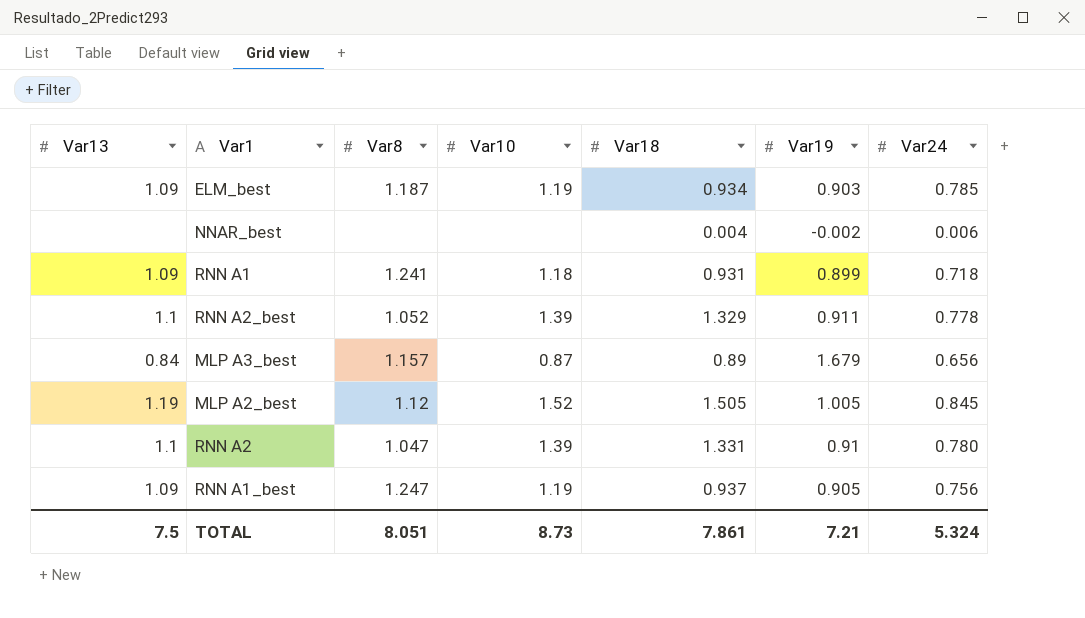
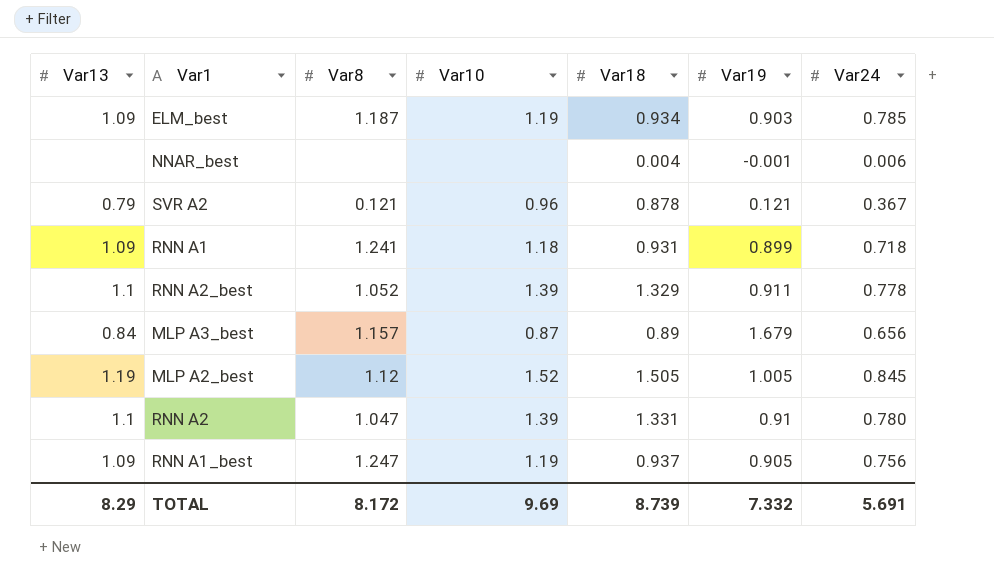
NNAR_best | Var19: -0.002 -> -0.001
row SVR A2: none -> 0.79 | 0.121 | 0.96 | 0.878 | 0.121 | 0.367
TOTAL | Var13: 7.5 -> 8.29
TOTAL | Var8: 8.051 -> 8.172
TOTAL | Var10: 8.73 -> 9.69
TOTAL | Var18: 7.861 -> 8.739
TOTAL | Var19: 7.21 -> 7.332
TOTAL | Var24: 5.324 -> 5.691

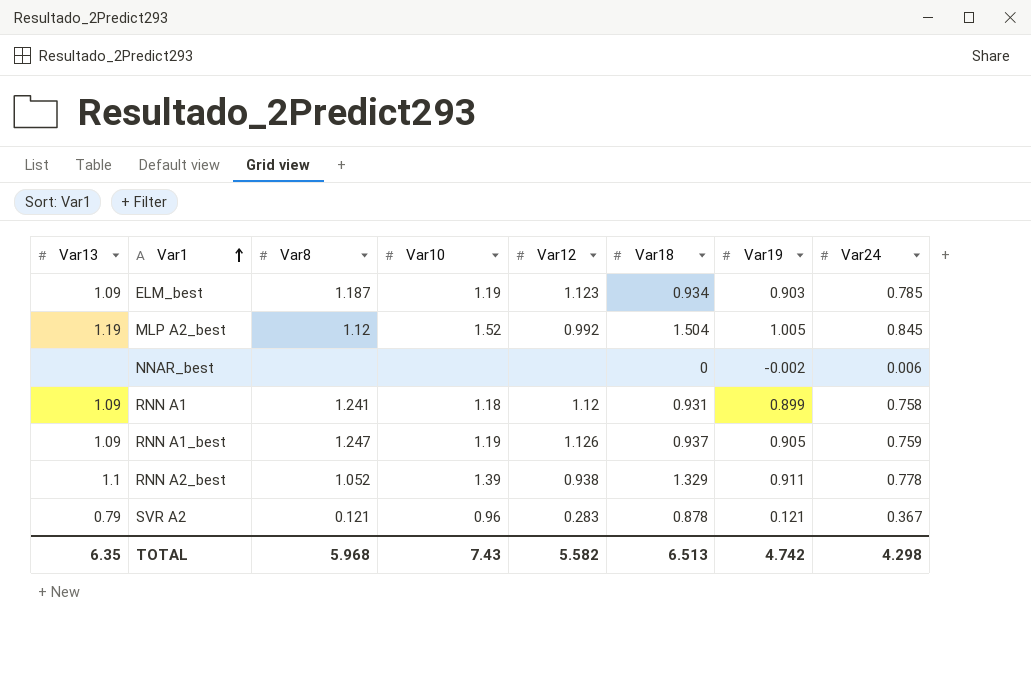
row order: none -> Var1 ascending
column Var12 | position: none -> 5
row MLP A3_best: 0.84 | 1.157 | 0.87 | 0.89 | 1.679 | 0.656 -> none
row RNN A2: 1.1 | 1.047 | 1.39 | 1.331 | 0.91 | 0.780 -> none
MLP A2_best | Var18: 1.505 -> 1.504
NNAR_best | Var18: 0.004 -> 0
NNAR_best | Var19: -0.001 -> -0.002
RNN A1 | Var24: 0.718 -> 0.758
RNN A1_best | Var24: 0.756 -> 0.759
TOTAL | Var13: 8.29 -> 6.35
TOTAL | Var8: 8.172 -> 5.968
TOTAL | Var10: 9.69 -> 7.43
TOTAL | Var18: 8.739 -> 6.513
TOTAL | Var19: 7.332 -> 4.742
TOTAL | Var24: 5.691 -> 4.298

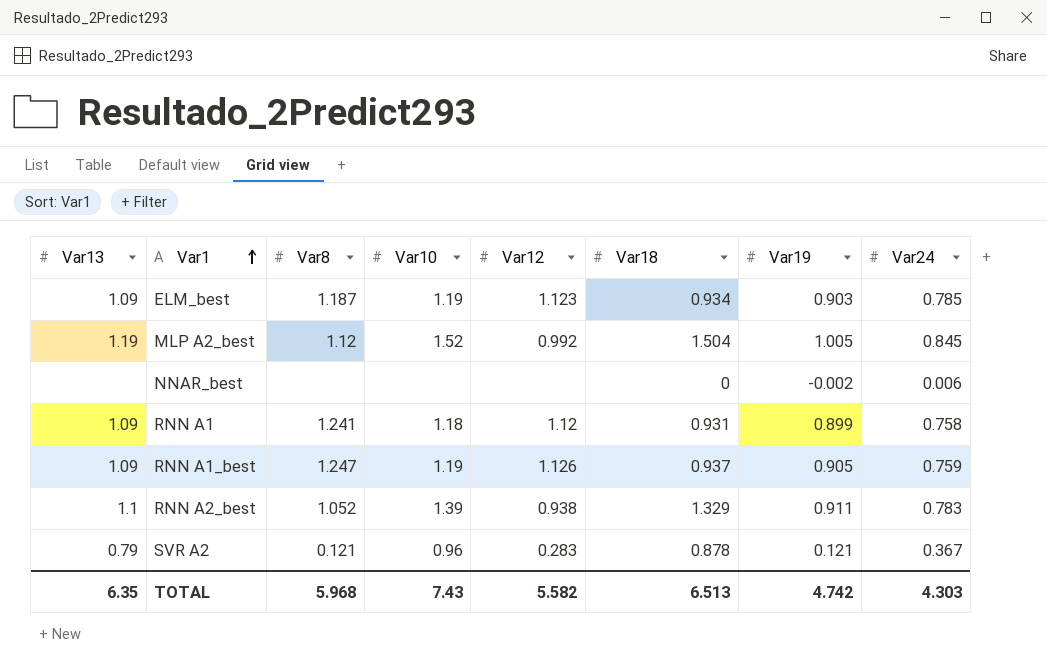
RNN A2_best | Var24: 0.778 -> 0.783
TOTAL | Var24: 4.298 -> 4.303

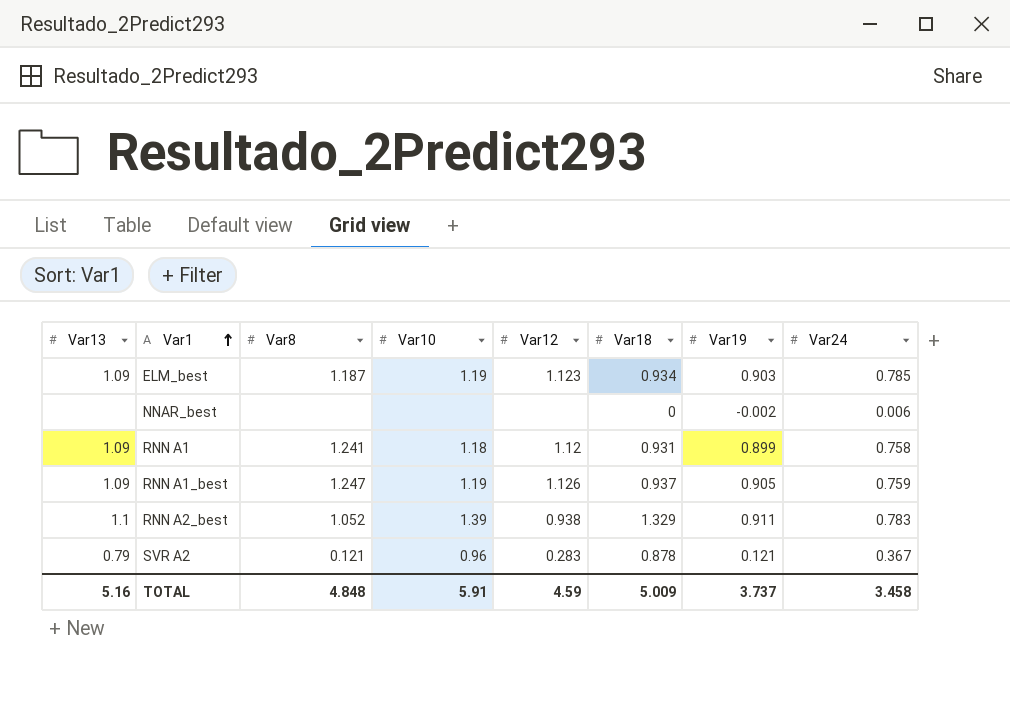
row MLP A2_best: 1.19 | 1.12 | 1.52 | 0.992 | 1.504 | 1.005 | 0.845 -> none
TOTAL | Var13: 6.35 -> 5.16
TOTAL | Var8: 5.968 -> 4.848
TOTAL | Var10: 7.43 -> 5.91
TOTAL | Var12: 5.582 -> 4.59
TOTAL | Var18: 6.513 -> 5.009
TOTAL | Var19: 4.742 -> 3.737
TOTAL | Var24: 4.303 -> 3.458

